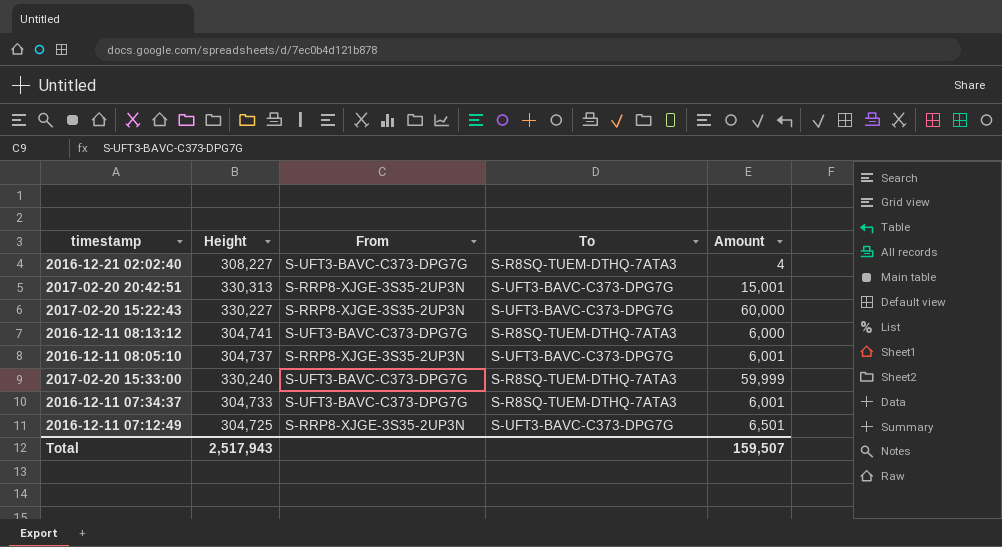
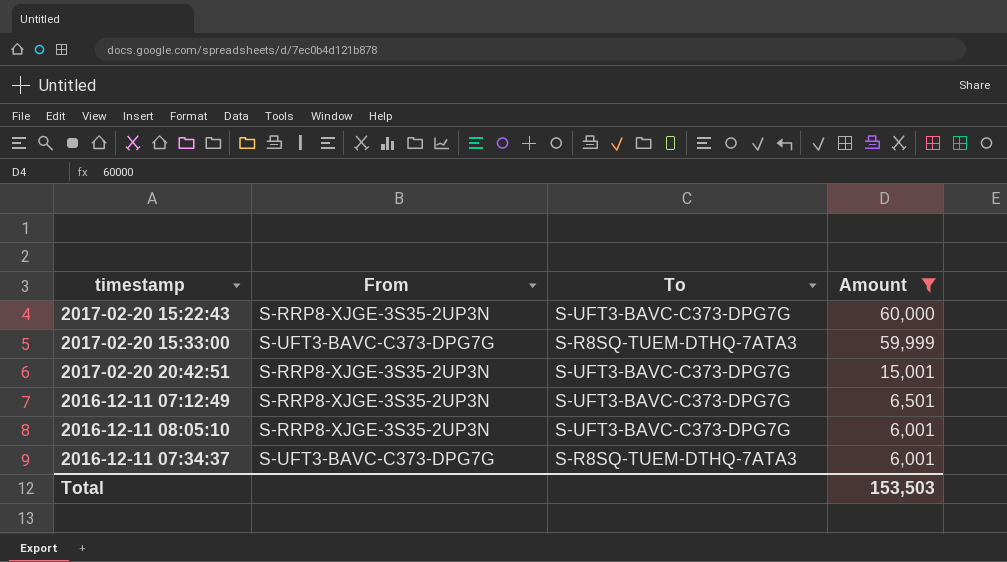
filter: none -> Amount >= 6,001
row order: none -> Amount descending
column Height | position: 2 -> none
Total | Amount: 159,507 -> 153,503

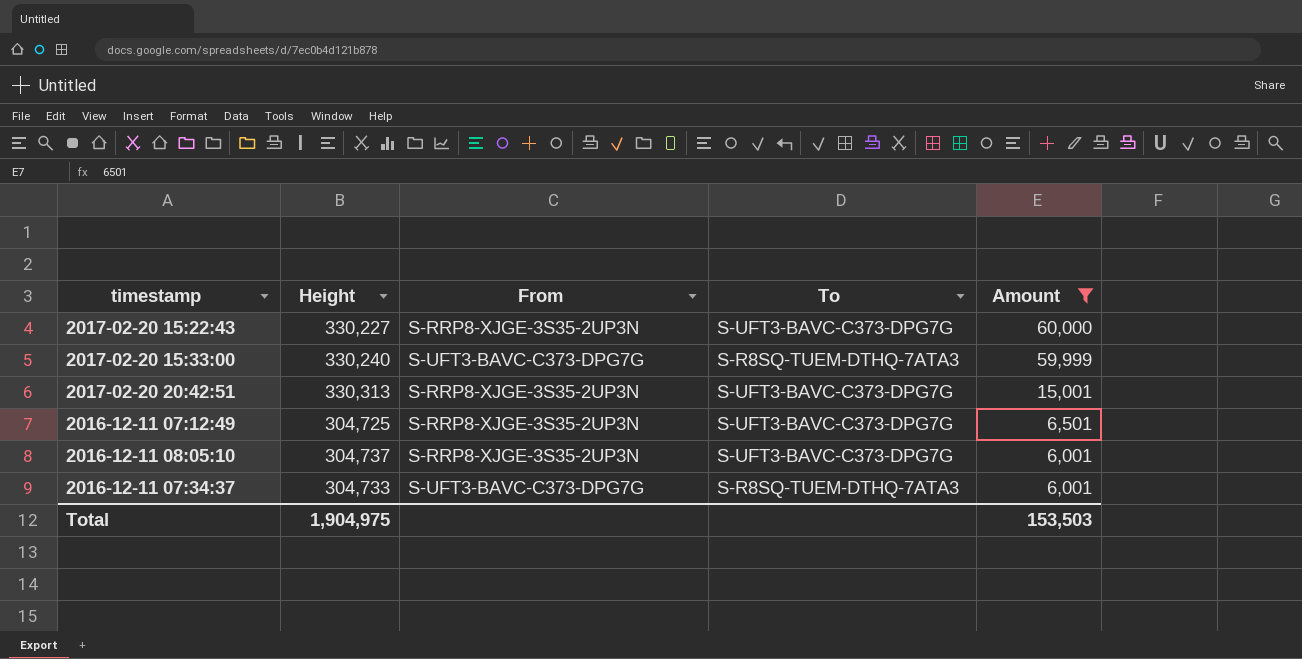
column Height | position: none -> 2

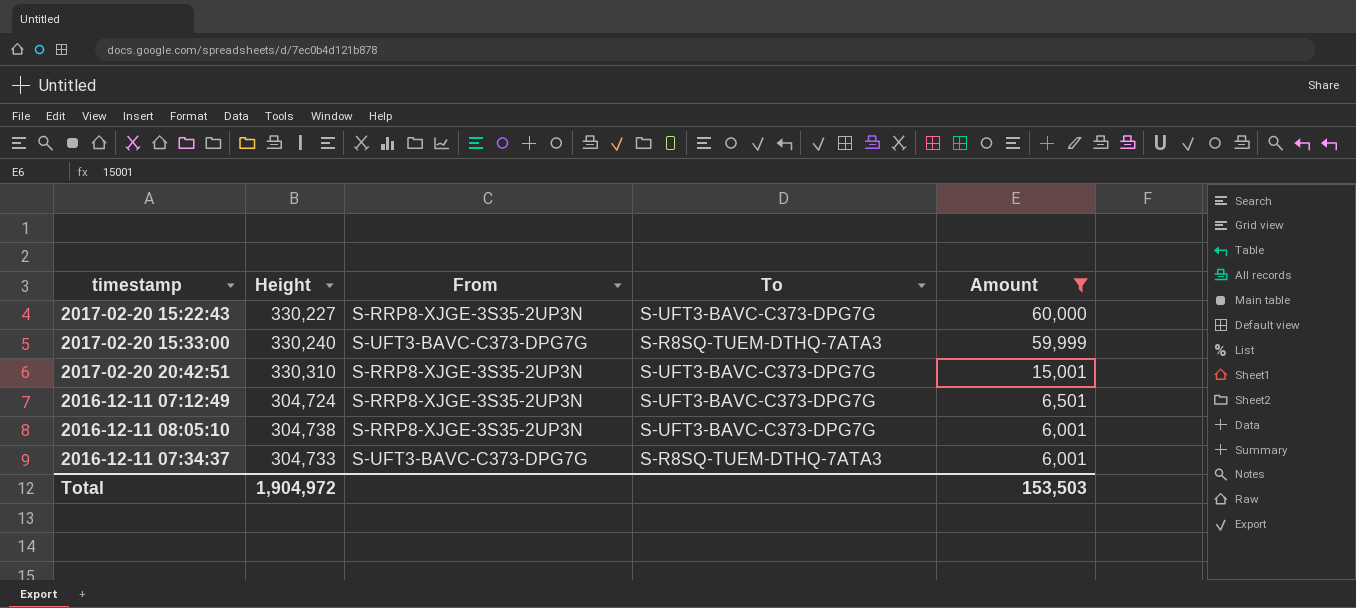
2017-02-20 20:42:51 | Height: 330,313 -> 330,310
2016-12-11 07:12:49 | Height: 304,725 -> 304,724
2016-12-11 08:05:10 | Height: 304,737 -> 304,738
Total | Height: 1,904,975 -> 1,904,972

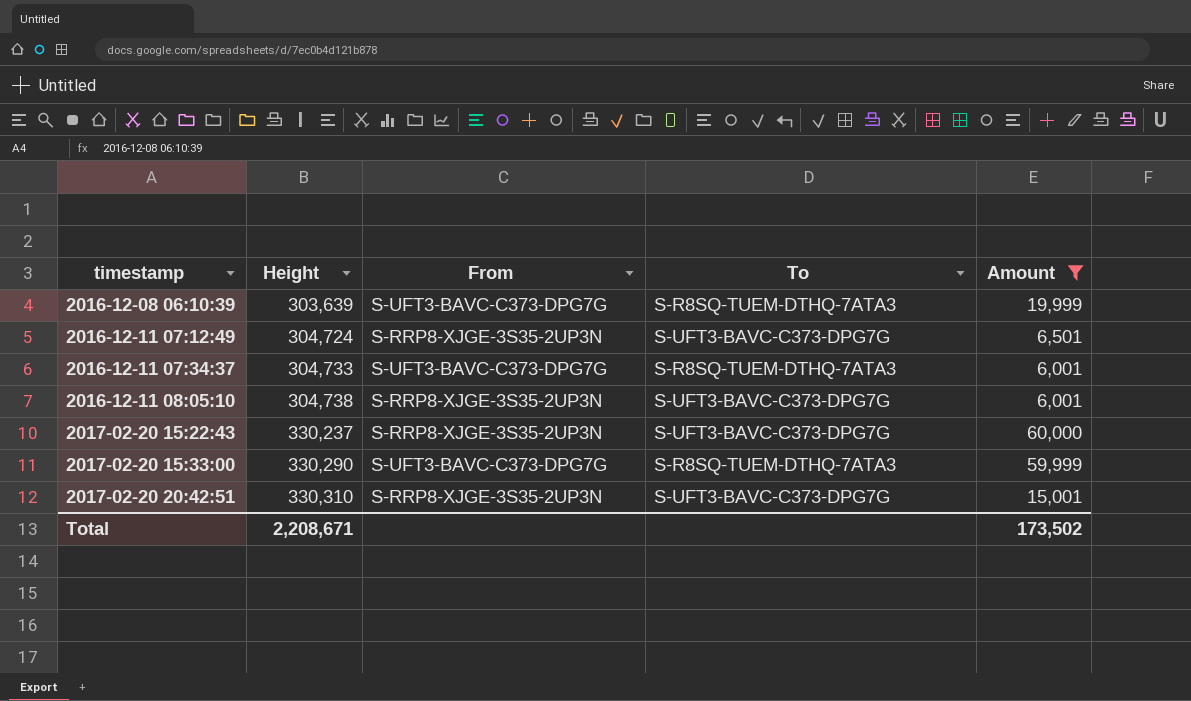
row order: Amount descending -> timestamp ascending
row 2016-12-08 06:10:39: none -> 303,639 | S-UFT3-BAVC-C373-DPG7G | S-R8SQ-TUEM-DTHQ-7ATA3 | 19,999
2017-02-20 15:22:43 | Height: 330,227 -> 330,237
2017-02-20 15:33:00 | Height: 330,240 -> 330,290
Total | Height: 1,904,972 -> 2,208,671
Total | Amount: 153,503 -> 173,502

